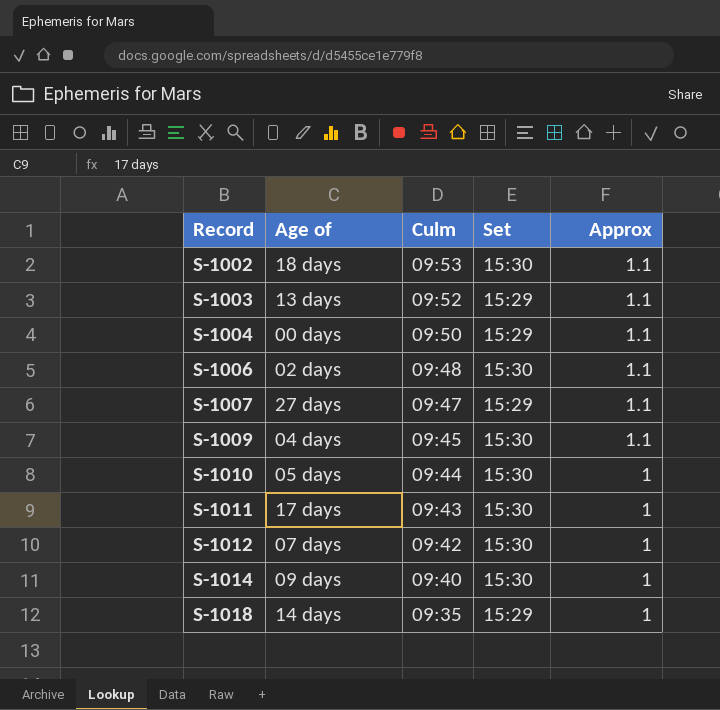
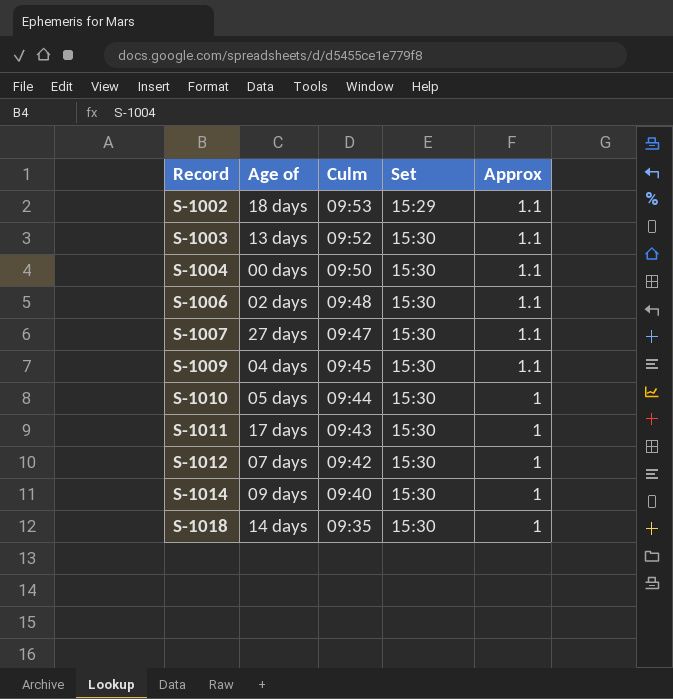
S-1002 | Set: 15:30 -> 15:29
S-1003 | Set: 15:29 -> 15:30
S-1004 | Set: 15:29 -> 15:30
S-1007 | Set: 15:29 -> 15:30
S-1018 | Set: 15:29 -> 15:30

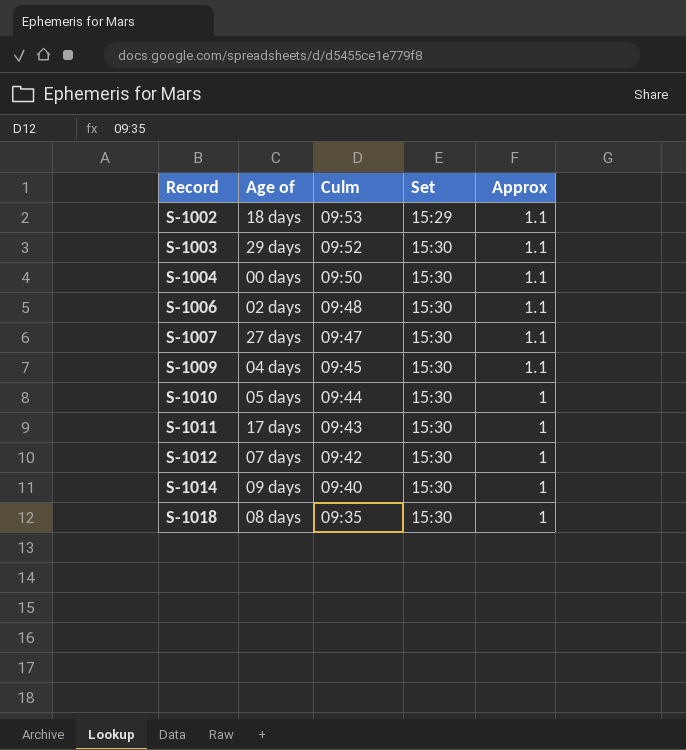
S-1003 | Age of: 13 days -> 29 days
S-1018 | Age of: 14 days -> 08 days

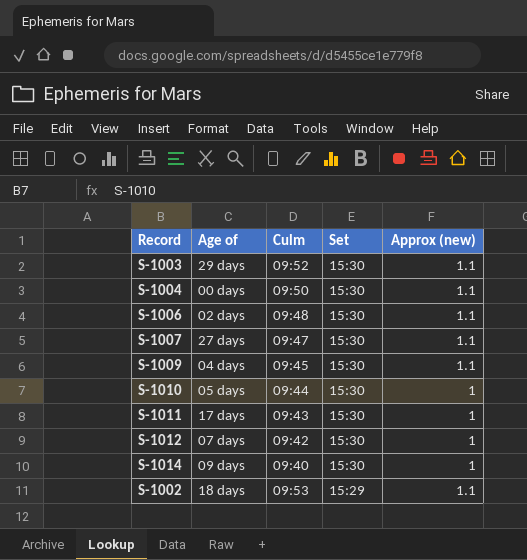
row order: Record ascending -> Set descending
column name: Approx -> Approx (new)
row S-1018: 08 days | 09:35 | 15:30 | 1 -> none

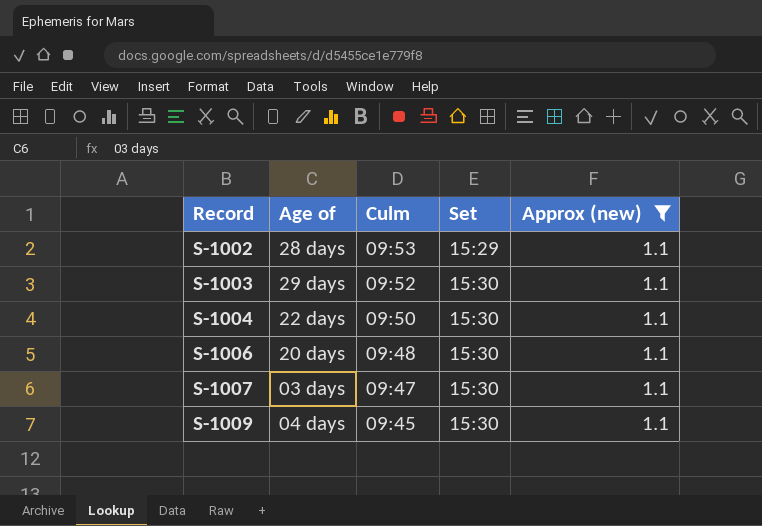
filter: none -> Approx (new) = 1.1
row order: Set descending -> Record ascending
S-1002 | Age of: 18 days -> 28 days
S-1004 | Age of: 00 days -> 22 days
S-1006 | Age of: 02 days -> 20 days
S-1007 | Age of: 27 days -> 03 days

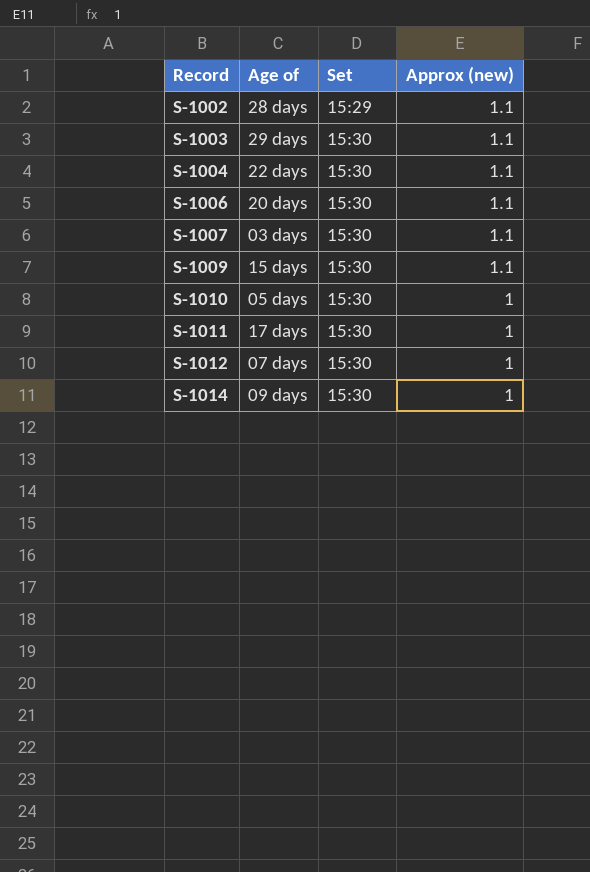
filter: Approx (new) = 1.1 -> none
column Culm | position: 3 -> none
S-1009 | Age of: 04 days -> 15 days

